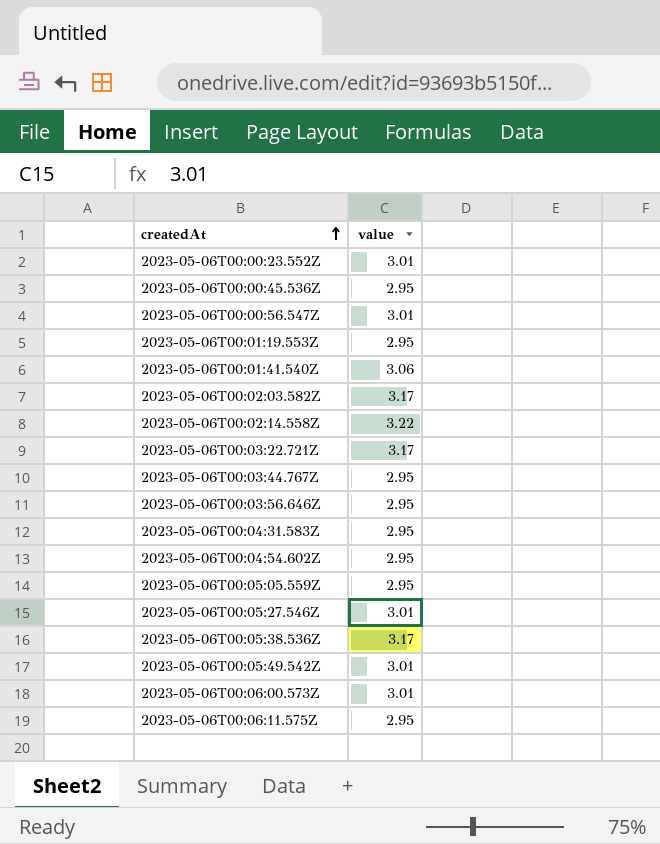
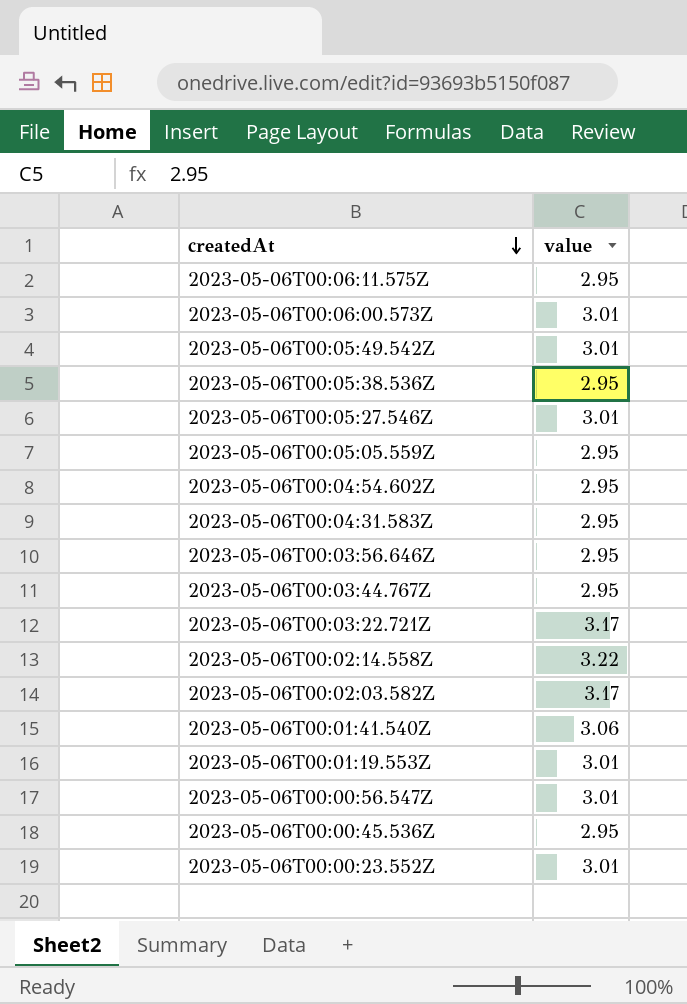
row order: createdAt ascending -> createdAt descending
2023-05-06T00:05:38.536Z | value: 3.17 -> 2.95
2023-05-06T00:01:19.553Z | value: 2.95 -> 3.01

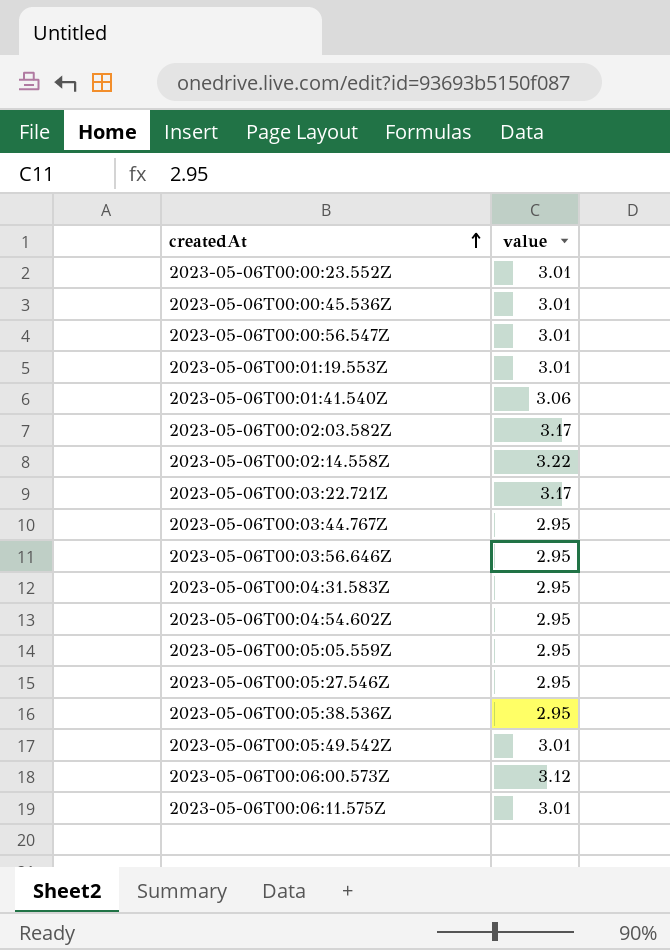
row order: createdAt descending -> createdAt ascending
2023-05-06T00:00:45.536Z | value: 2.95 -> 3.01
2023-05-06T00:05:27.546Z | value: 3.01 -> 2.95
2023-05-06T00:06:00.573Z | value: 3.01 -> 3.12
2023-05-06T00:06:11.575Z | value: 2.95 -> 3.01

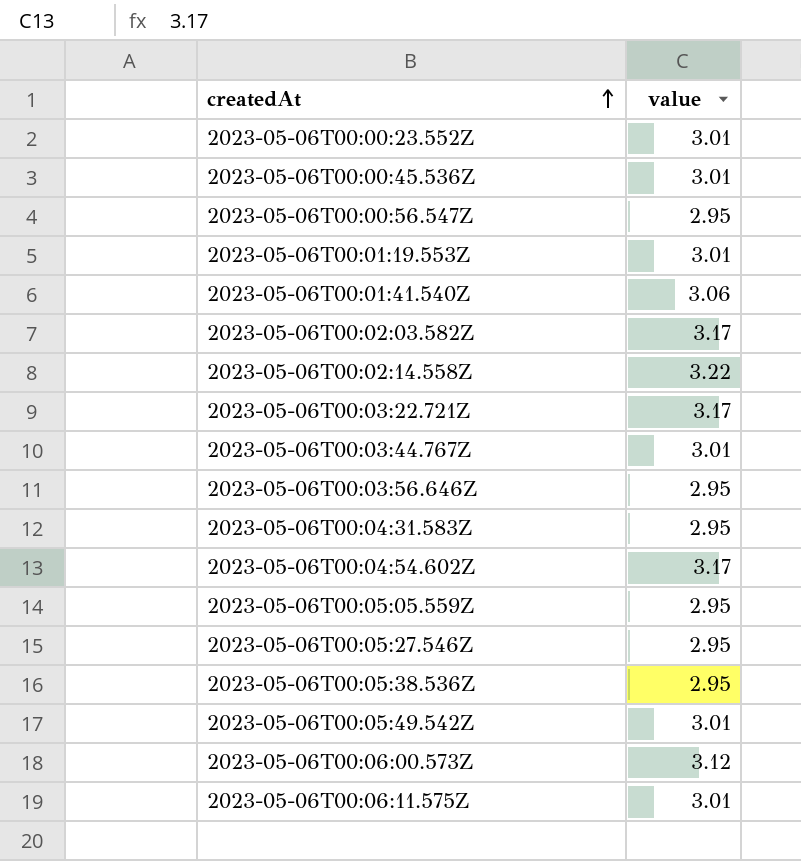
2023-05-06T00:00:56.547Z | value: 3.01 -> 2.95
2023-05-06T00:03:44.767Z | value: 2.95 -> 3.01
2023-05-06T00:04:54.602Z | value: 2.95 -> 3.17

